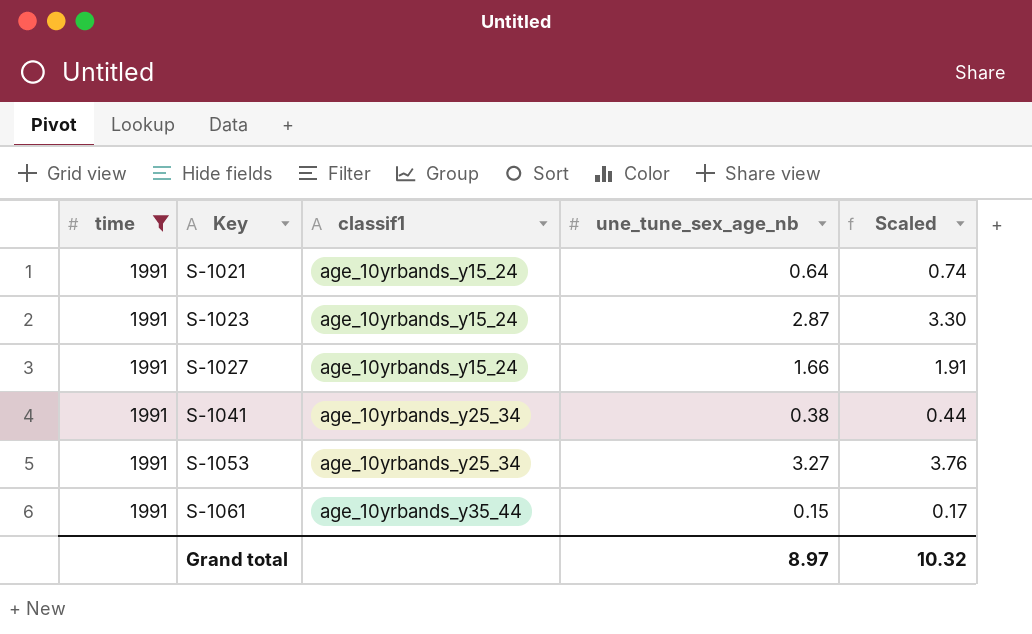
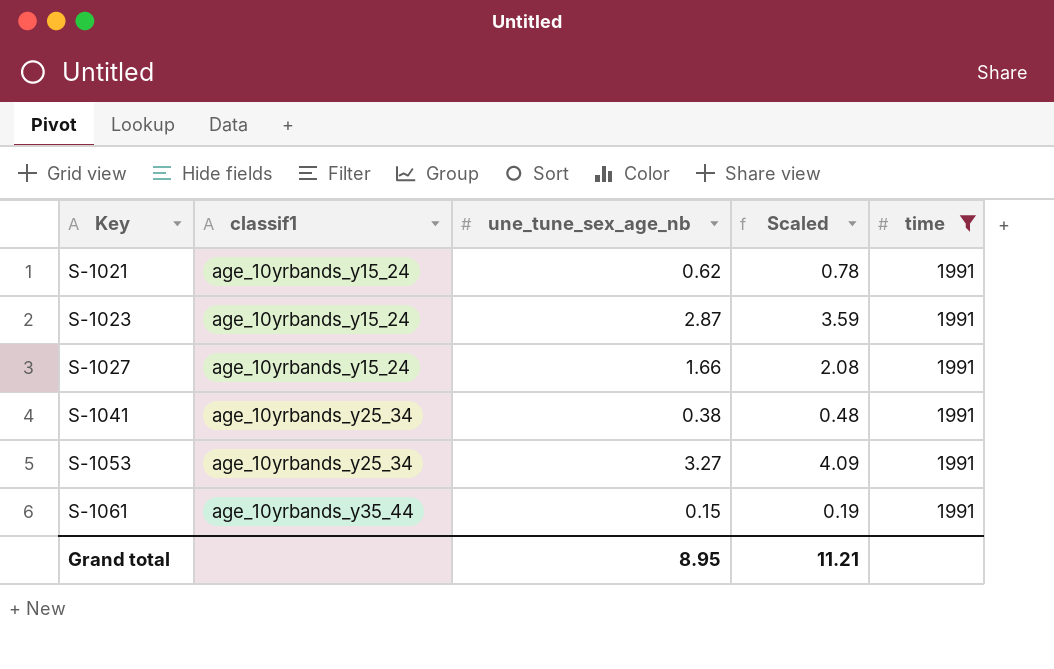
column Scaled | formula: [une_tune_sex_age_nb] * 1.15 -> [une_tune_sex_age_nb] * 1.25
column time | position: 1 -> 5
S-1021 | une_tune_sex_age_nb: 0.64 -> 0.62
Grand total | une_tune_sex_age_nb: 8.97 -> 8.95
Grand total | Scaled: 10.32 -> 11.21

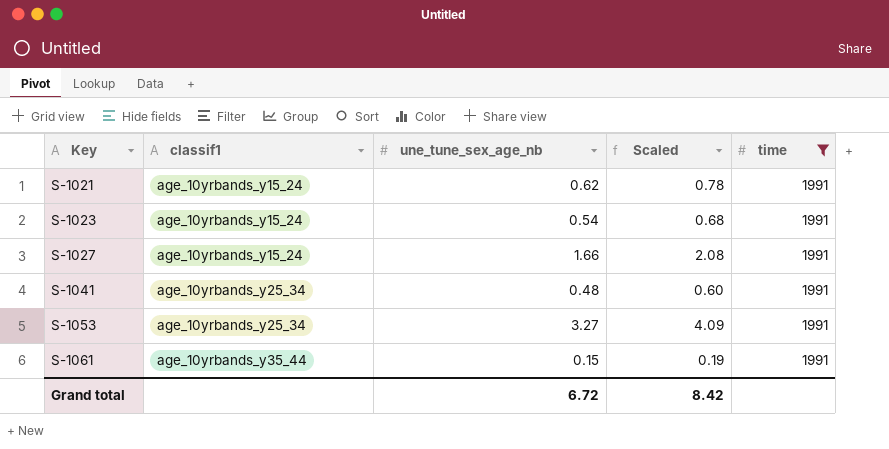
S-1023 | une_tune_sex_age_nb: 2.87 -> 0.54
S-1023 | Scaled: 3.59 -> 0.68
S-1041 | une_tune_sex_age_nb: 0.38 -> 0.48
S-1041 | Scaled: 0.48 -> 0.60
Grand total | une_tune_sex_age_nb: 8.95 -> 6.72
Grand total | Scaled: 11.21 -> 8.42

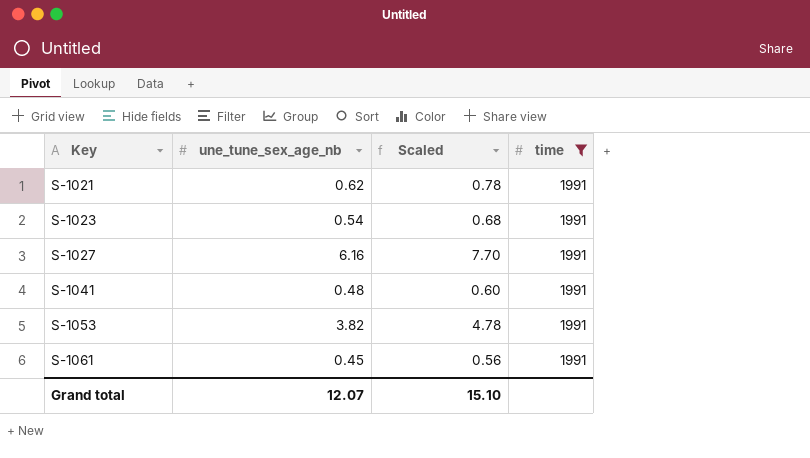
column classif1 | position: 2 -> none
S-1027 | une_tune_sex_age_nb: 1.66 -> 6.16
S-1027 | Scaled: 2.08 -> 7.70
S-1053 | une_tune_sex_age_nb: 3.27 -> 3.82
S-1053 | Scaled: 4.09 -> 4.78
S-1061 | une_tune_sex_age_nb: 0.15 -> 0.45
S-1061 | Scaled: 0.19 -> 0.56
Grand total | une_tune_sex_age_nb: 6.72 -> 12.07
Grand total | Scaled: 8.42 -> 15.10

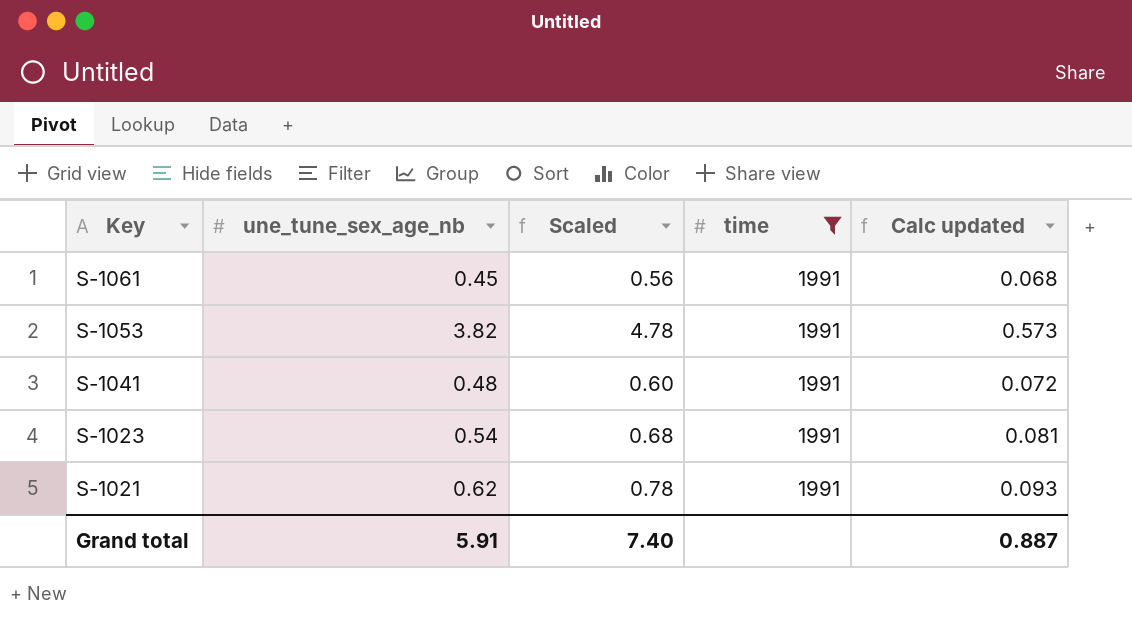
row order: Key ascending -> Key descending
column Calc updated | formula: none -> [une_tune_sex_age_nb] * 0.15
row S-1027: 6.16 | 7.70 | 1991 -> none
Grand total | une_tune_sex_age_nb: 12.07 -> 5.91
Grand total | Scaled: 15.10 -> 7.40

